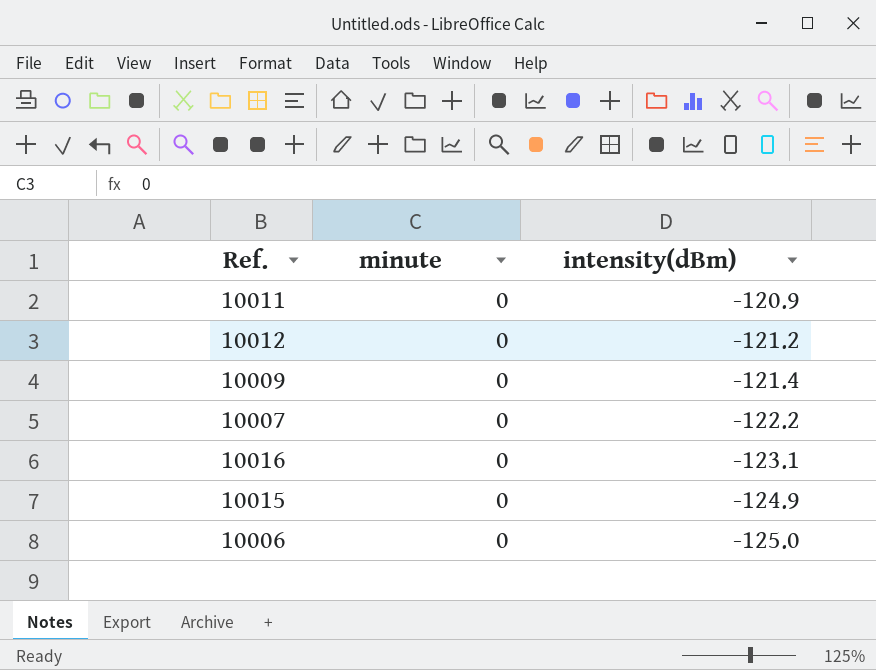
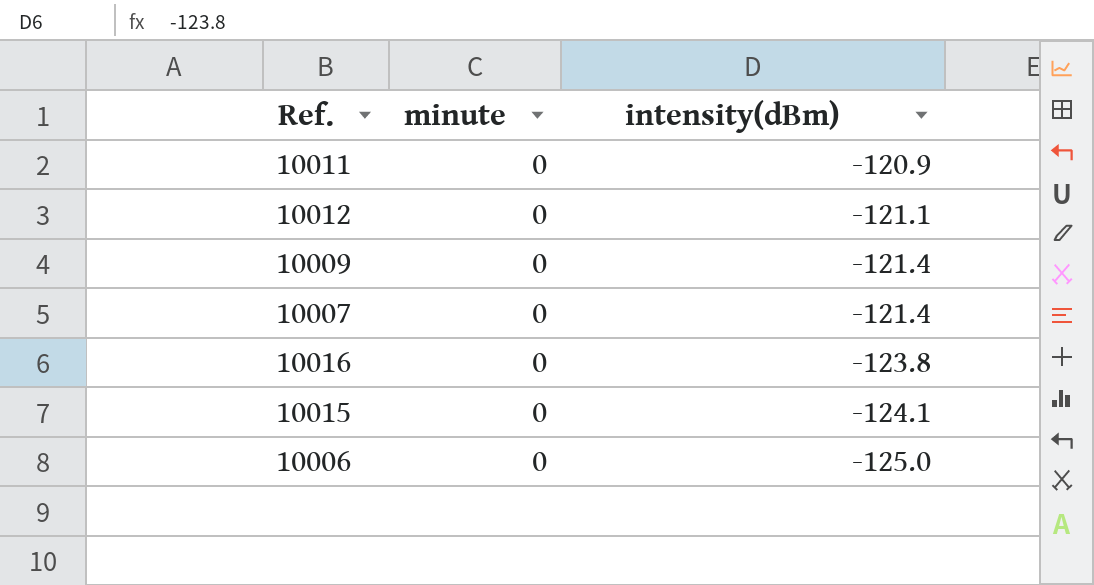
10012 | intensity(dBm): -121.2 -> -121.1
10007 | intensity(dBm): -122.2 -> -121.4
10016 | intensity(dBm): -123.1 -> -123.8
10015 | intensity(dBm): -124.9 -> -124.1

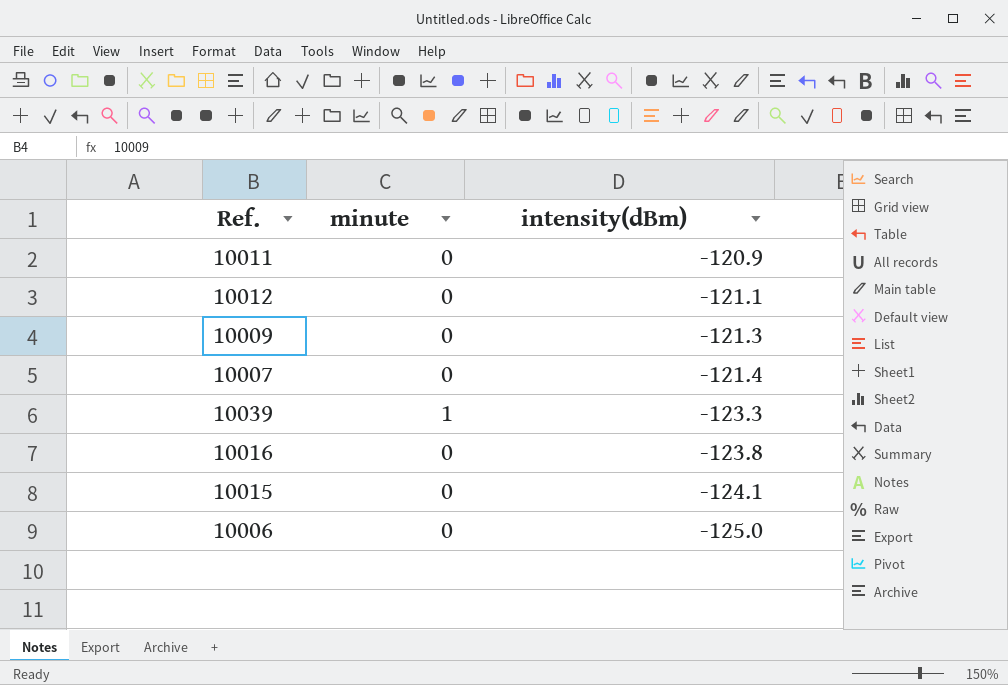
10009 | intensity(dBm): -121.4 -> -121.3
row 10039: none -> 1 | -123.3

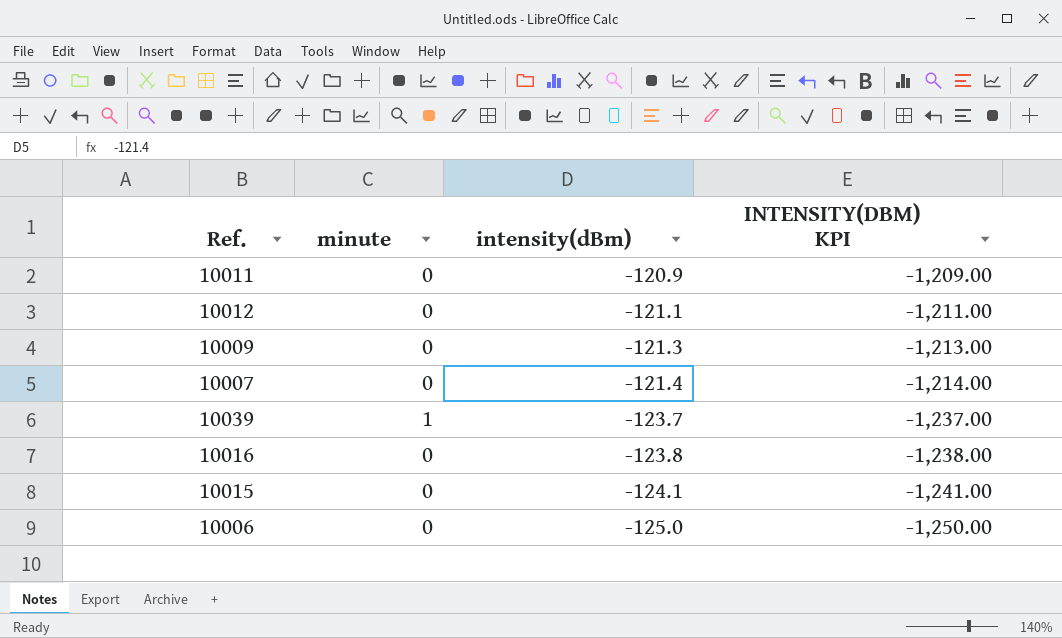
column INTENSITY(DBM) KPI | formula: none -> [intensity(dBm)] * 10
10039 | intensity(dBm): -123.3 -> -123.7

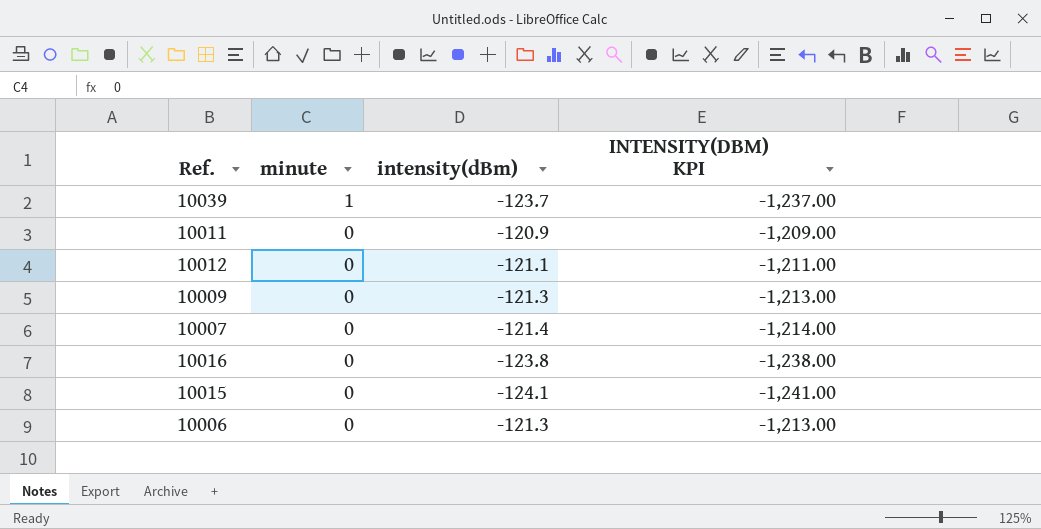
row order: intensity(dBm) descending -> minute descending
10006 | intensity(dBm): -125.0 -> -121.3
10006 | INTENSITY(DBM) KPI: -1,250.00 -> -1,213.00

